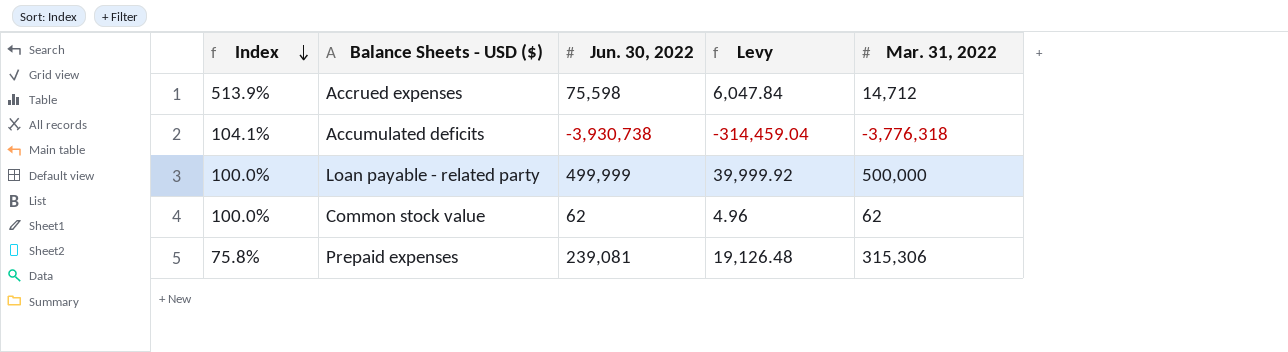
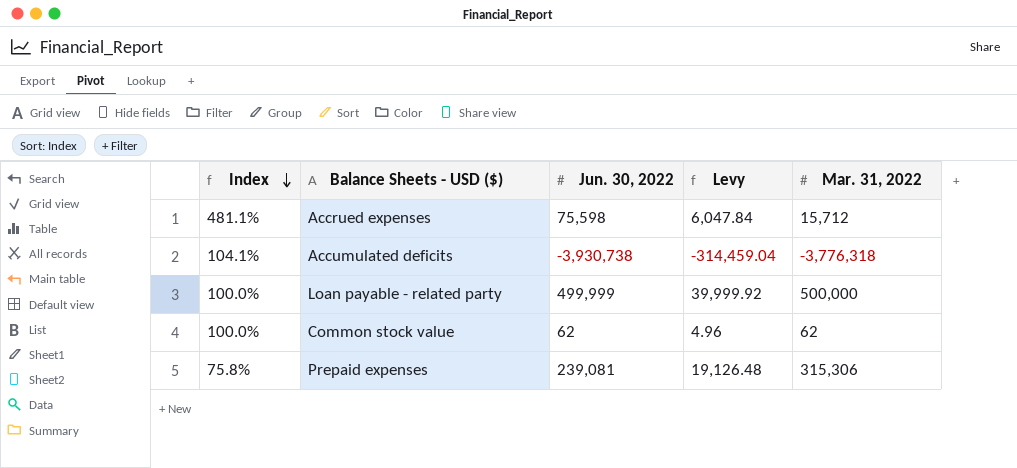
Accrued expenses | Index: 513.9% -> 481.1%
Accrued expenses | Mar. 31, 2022: 14,712 -> 15,712

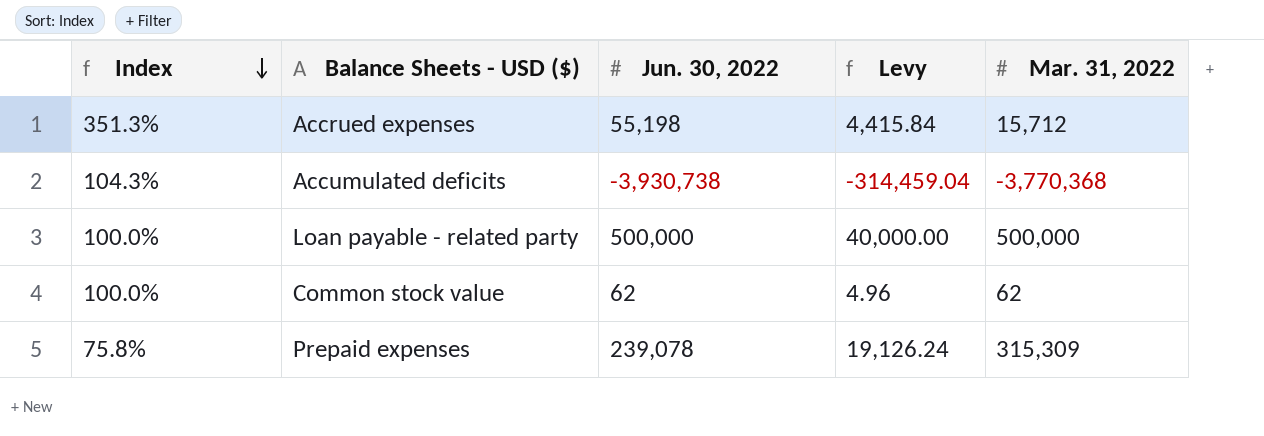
Accrued expenses | Index: 481.1% -> 351.3%
Accrued expenses | Jun. 30, 2022: 75,598 -> 55,198
Accrued expenses | Levy: 6,047.84 -> 4,415.84
Accumulated deficits | Index: 104.1% -> 104.3%
Accumulated deficits | Mar. 31, 2022: -3,776,318 -> -3,770,368
Loan payable - related party | Jun. 30, 2022: 499,999 -> 500,000
Loan payable - related party | Levy: 39,999.92 -> 40,000.00
Prepaid expenses | Jun. 30, 2022: 239,081 -> 239,078
Prepaid expenses | Levy: 19,126.48 -> 19,126.24
Prepaid expenses | Mar. 31, 2022: 315,306 -> 315,309

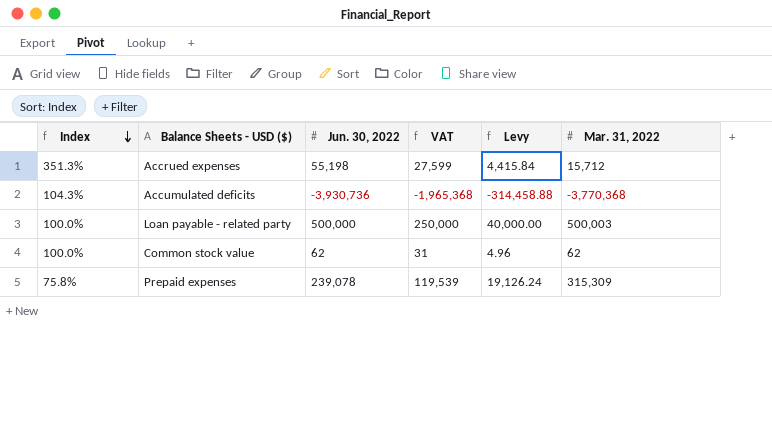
column VAT | formula: none -> [Jun. 30, 2022] * 0.5
Accumulated deficits | Jun. 30, 2022: -3,930,738 -> -3,930,736
Accumulated deficits | Levy: -314,459.04 -> -314,458.88
Loan payable - related party | Mar. 31, 2022: 500,000 -> 500,003

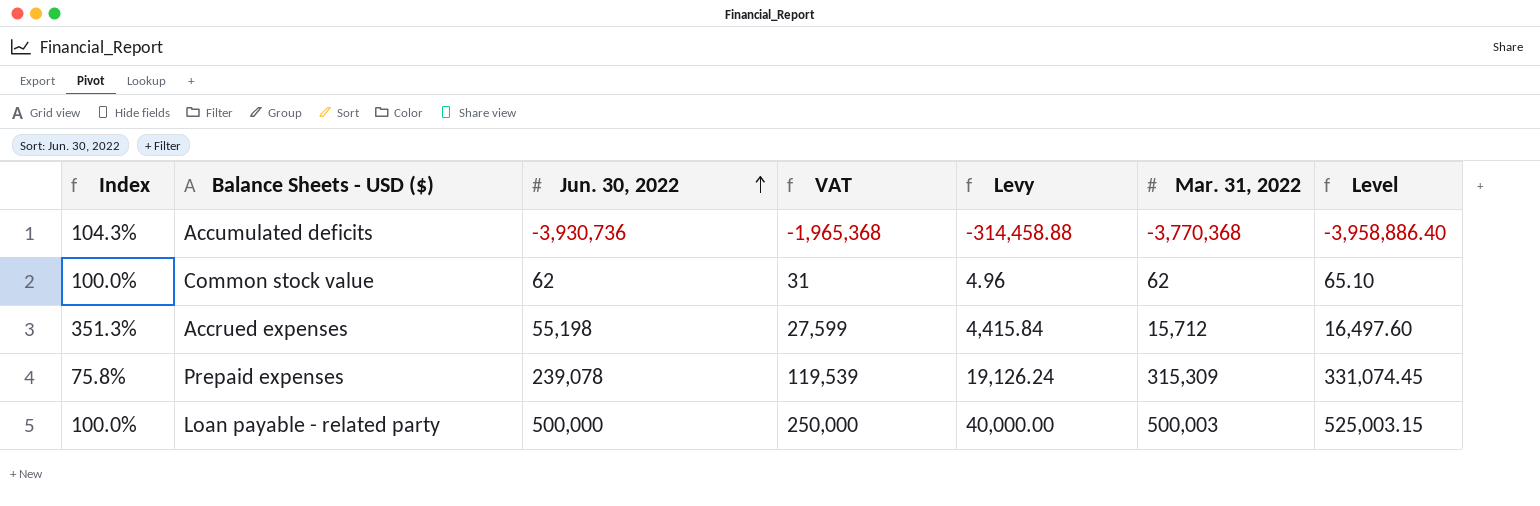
row order: Index descending -> Jun. 30, 2022 ascending
column Level | formula: none -> [Mar. 31, 2022] * 1.05

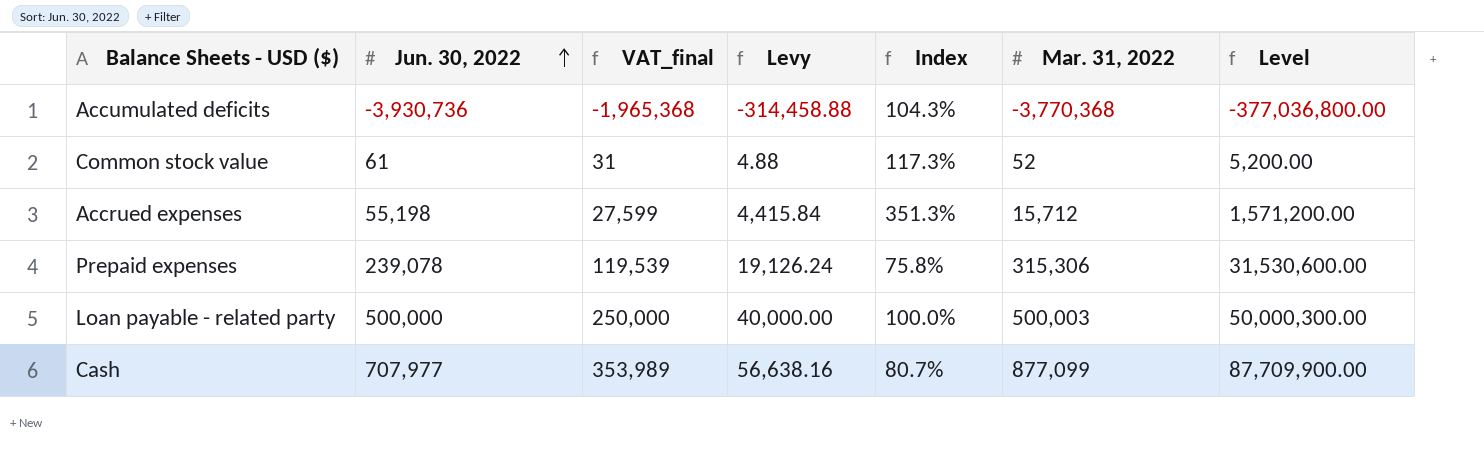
column name: VAT -> VAT_final
column Index | position: 1 -> 5
column Level | formula: [Mar. 31, 2022] * 1.05 -> [Mar. 31, 2022] * 100
Common stock value | Jun. 30, 2022: 62 -> 61
Common stock value | Levy: 4.96 -> 4.88
Common stock value | Index: 100.0% -> 117.3%
Common stock value | Mar. 31, 2022: 62 -> 52
Prepaid expenses | Mar. 31, 2022: 315,309 -> 315,306
row Cash: none -> 707,977 | 353,989 | 56,638.16 | 80.7% | 877,099 | 87,709,900.00

